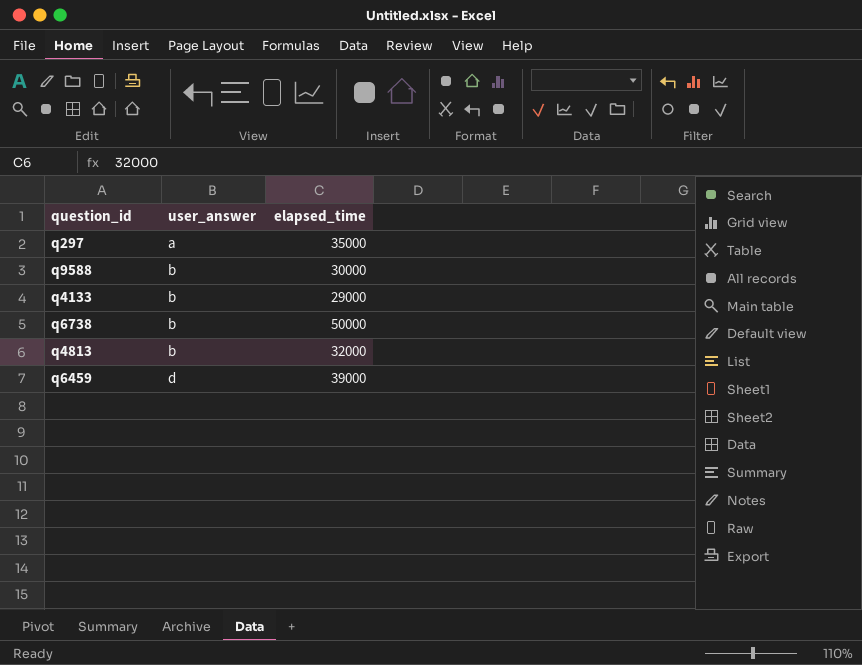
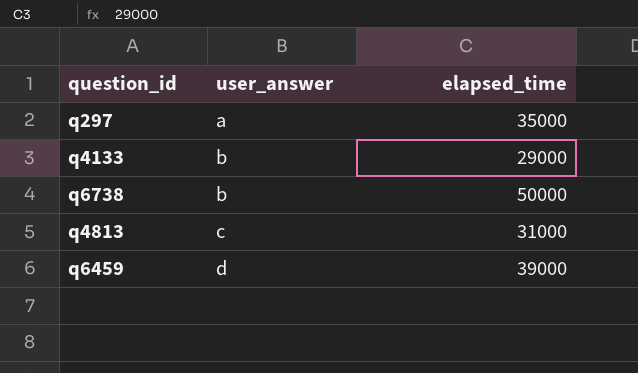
row q9588: b | 30000 -> none
q4813 | user_answer: b -> c
q4813 | elapsed_time: 32000 -> 31000

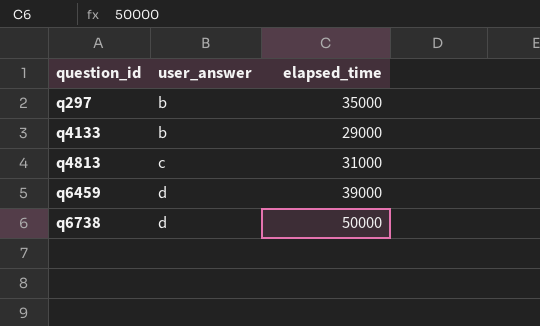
row order: user_answer ascending -> question_id ascending
q297 | user_answer: a -> b
q6738 | user_answer: b -> d

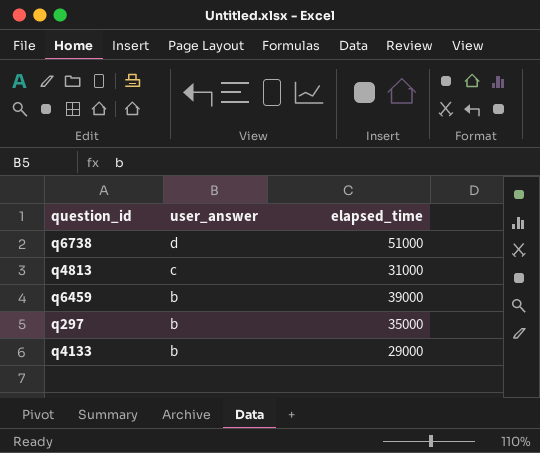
row order: question_id ascending -> user_answer descending
q6738 | elapsed_time: 50000 -> 51000
q6459 | user_answer: d -> b

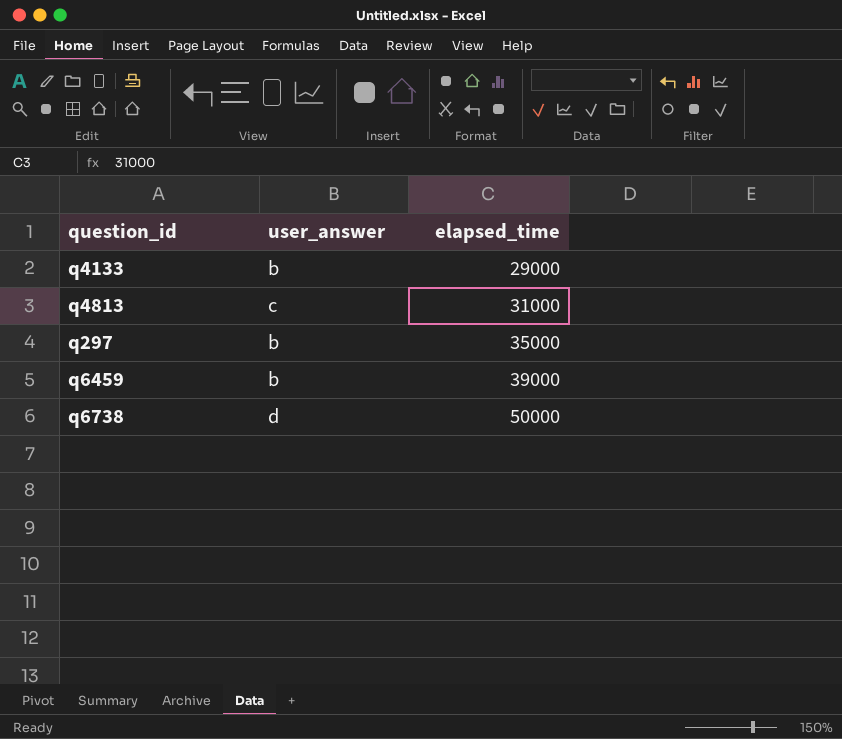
row order: user_answer descending -> elapsed_time ascending
q6738 | elapsed_time: 51000 -> 50000

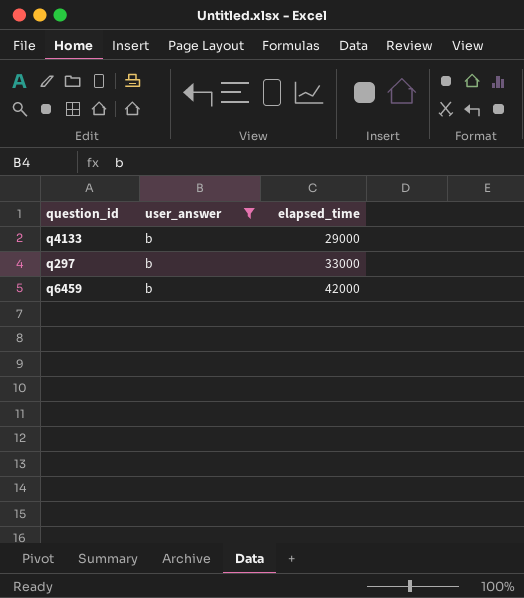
filter: none -> user_answer = b
q297 | elapsed_time: 35000 -> 33000
q6459 | elapsed_time: 39000 -> 42000

